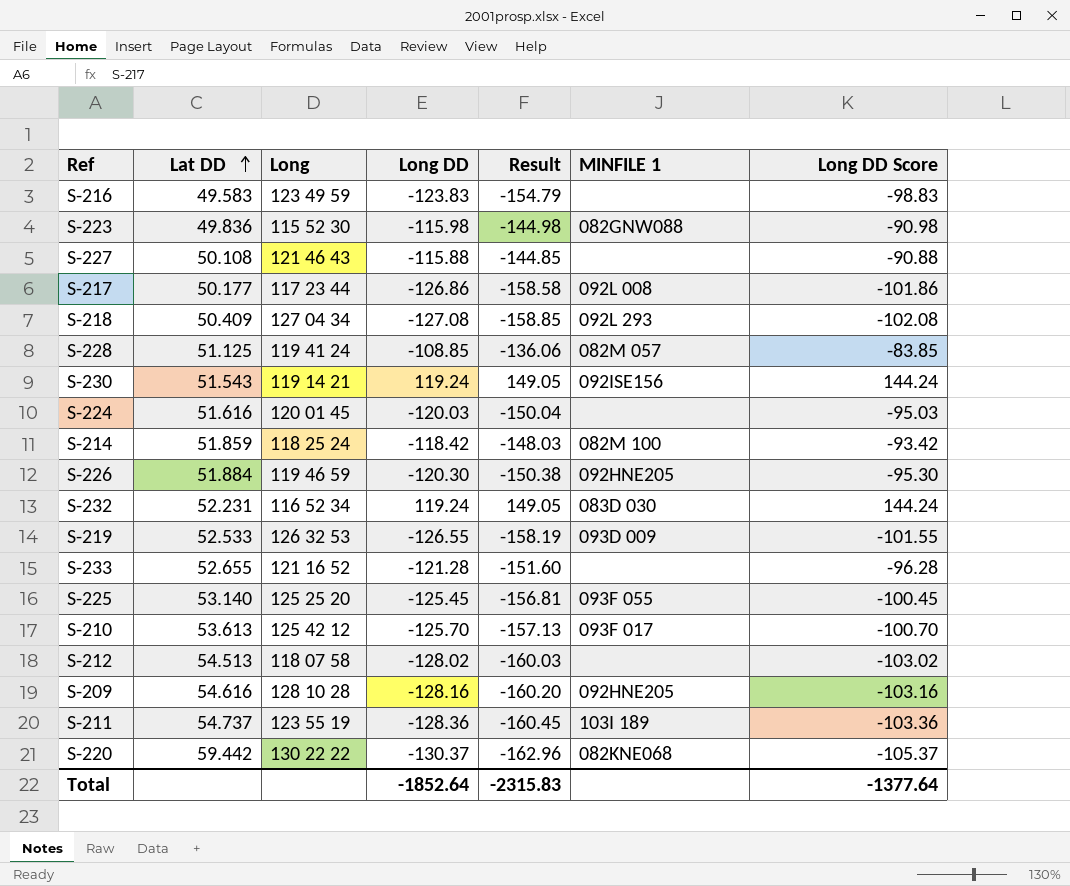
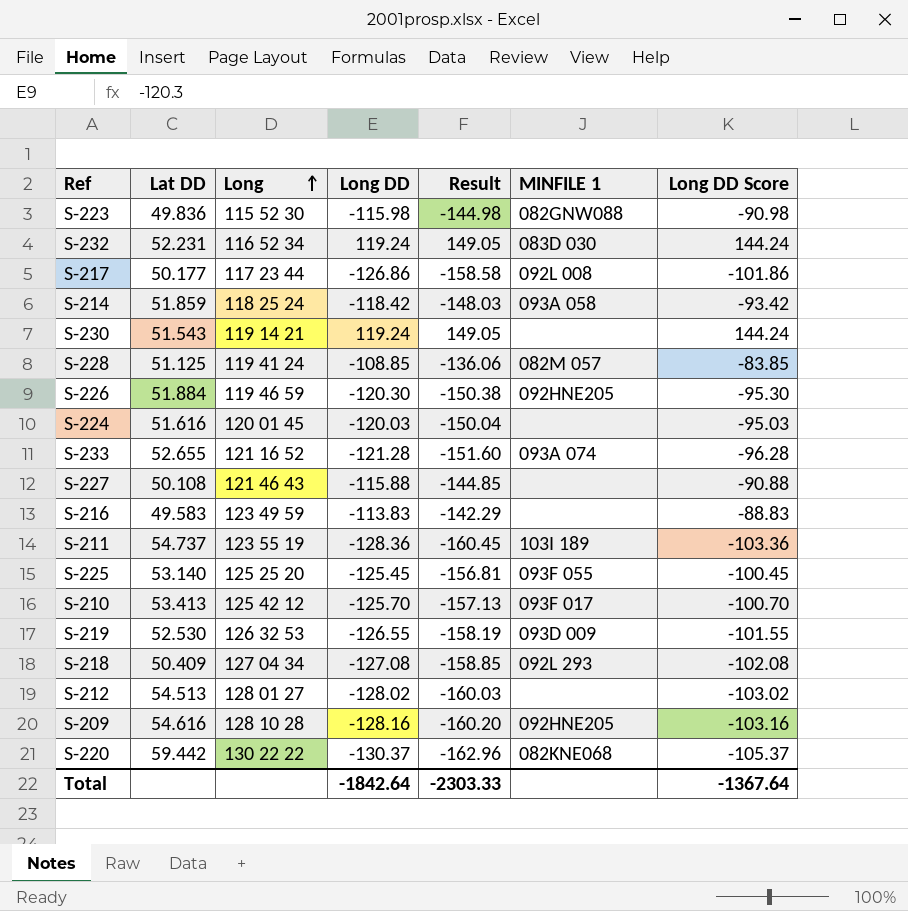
row order: Lat DD ascending -> Long ascending
S-214 | MINFILE 1: 082M 100 -> 093A 058
S-230 | MINFILE 1: 092ISE156 -> none
S-233 | MINFILE 1: none -> 093A 074
S-216 | Long DD: -123.83 -> -113.83
S-216 | Result: -154.79 -> -142.29
S-216 | Long DD Score: -98.83 -> -88.83
S-210 | Lat DD: 53.613 -> 53.413
S-219 | Lat DD: 52.533 -> 52.530
S-212 | Long: 118 07 58 -> 128 01 27
Total | Long DD: -1852.64 -> -1842.64
Total | Result: -2315.83 -> -2303.33
Total | Long DD Score: -1377.64 -> -1367.64

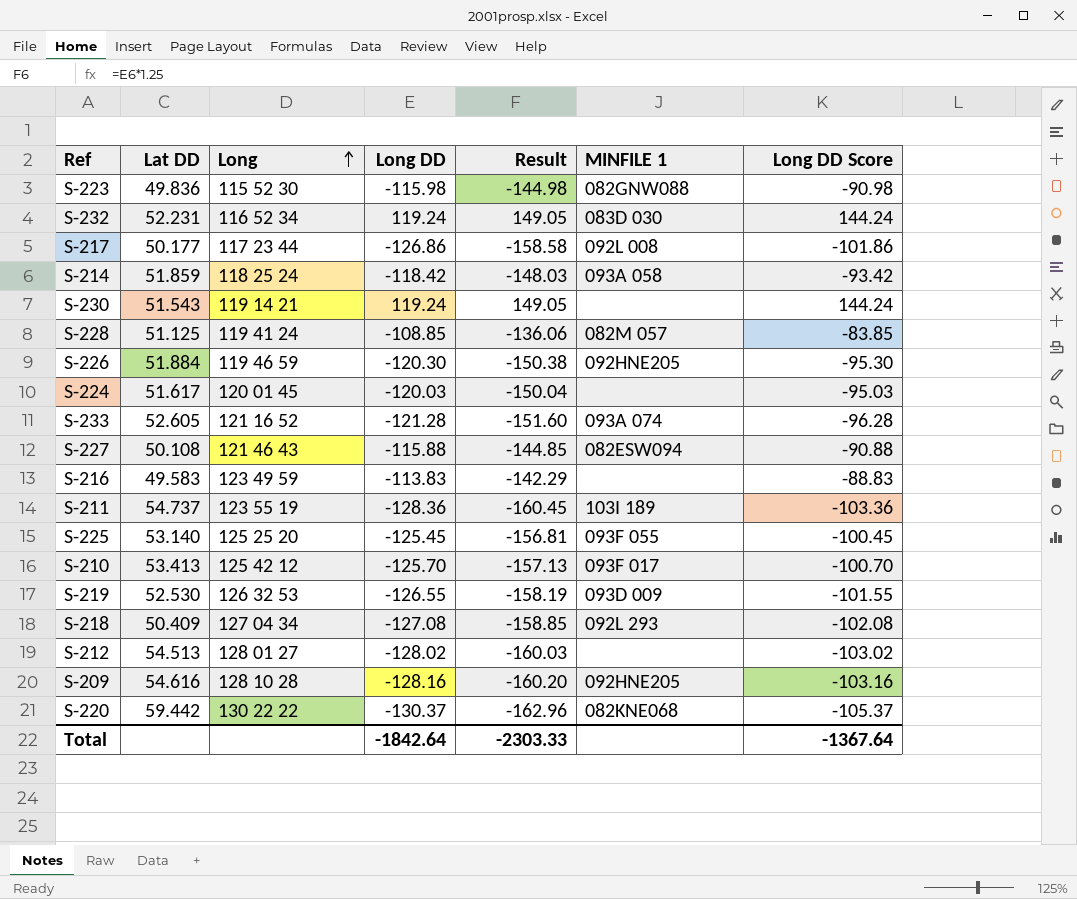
S-224 | Lat DD: 51.616 -> 51.617
S-233 | Lat DD: 52.655 -> 52.605
S-227 | MINFILE 1: none -> 082ESW094

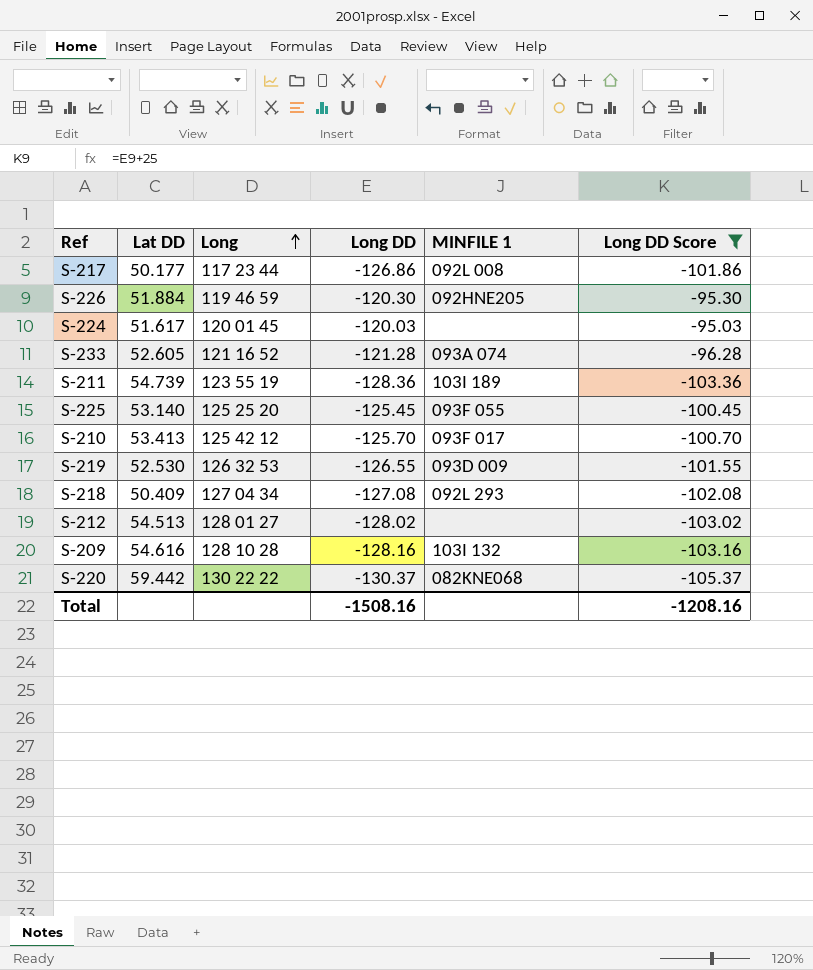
filter: none -> Long DD Score <= -95.03
column Result | formula: [Long DD] * 1.25 -> none
S-211 | Lat DD: 54.737 -> 54.739
S-209 | MINFILE 1: 092HNE205 -> 103I 132
Total | Long DD: -1842.64 -> -1508.16
Total | Long DD Score: -1367.64 -> -1208.16

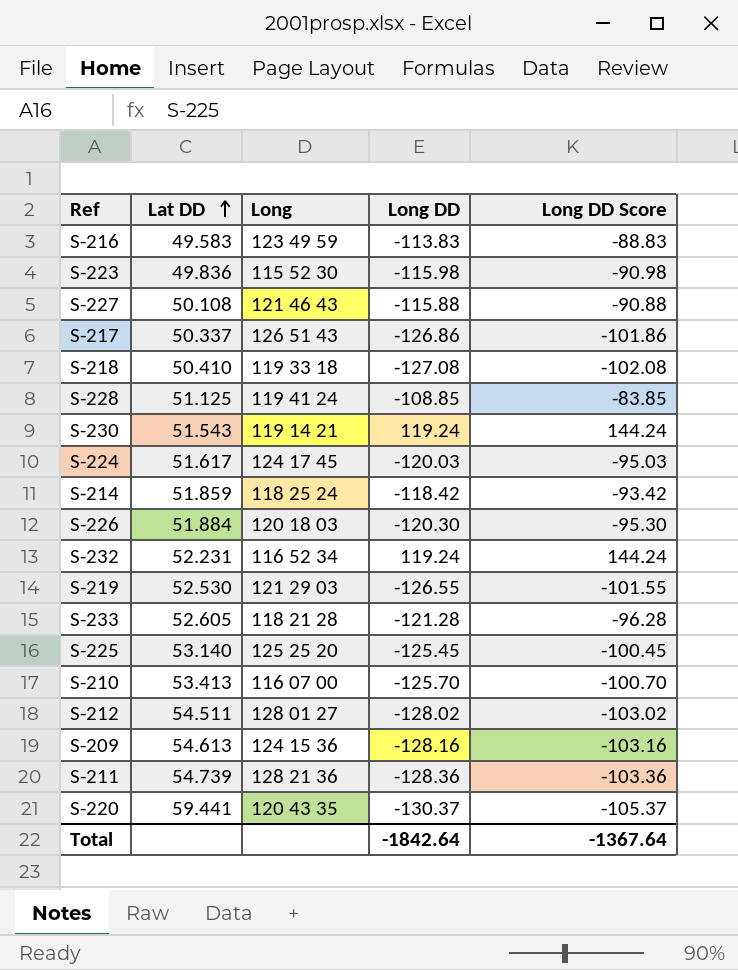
filter: Long DD Score <= -95.03 -> none
row order: Long ascending -> Lat DD ascending
column MINFILE 1 | position: 5 -> none
S-217 | Lat DD: 50.177 -> 50.337
S-217 | Long: 117 23 44 -> 126 51 43
S-218 | Lat DD: 50.409 -> 50.410
S-218 | Long: 127 04 34 -> 119 33 18
S-224 | Long: 120 01 45 -> 124 17 45
S-226 | Long: 119 46 59 -> 120 18 03
S-219 | Long: 126 32 53 -> 121 29 03
S-233 | Long: 121 16 52 -> 118 21 28
S-210 | Long: 125 42 12 -> 116 07 00
S-212 | Lat DD: 54.513 -> 54.511
S-209 | Lat DD: 54.616 -> 54.613
S-209 | Long: 128 10 28 -> 124 15 36
S-211 | Long: 123 55 19 -> 128 21 36
S-220 | Lat DD: 59.442 -> 59.441
S-220 | Long: 130 22 22 -> 120 43 35
Total | Long DD: -1508.16 -> -1842.64
Total | Long DD Score: -1208.16 -> -1367.64

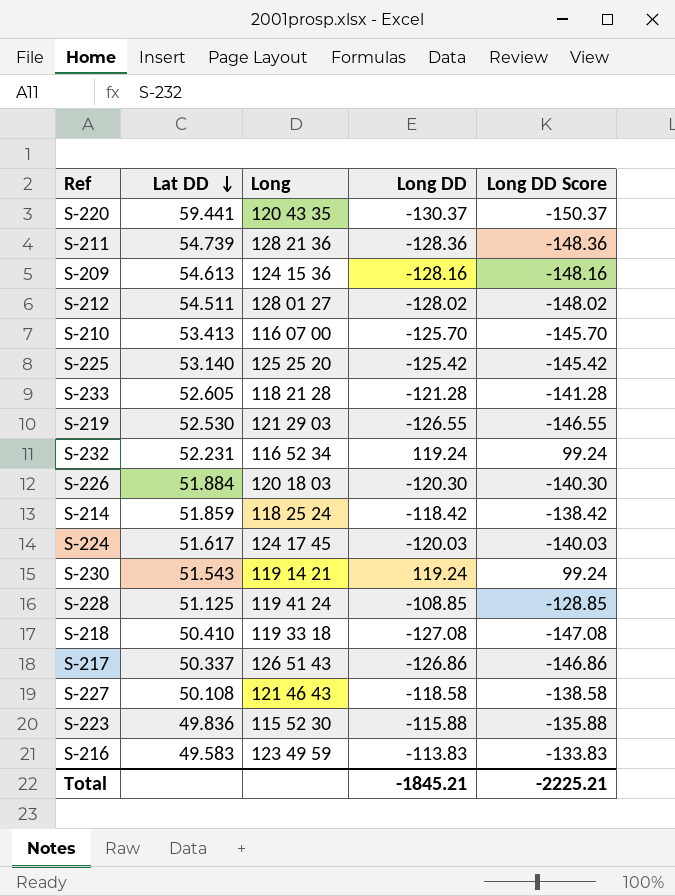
row order: Lat DD ascending -> Lat DD descending
column Long DD Score | formula: [Long DD] + 25 -> [Long DD] - 20
S-225 | Long DD: -125.45 -> -125.42
S-227 | Long DD: -115.88 -> -118.58
S-223 | Long DD: -115.98 -> -115.88
Total | Long DD: -1842.64 -> -1845.21
Total | Long DD Score: -1367.64 -> -2225.21

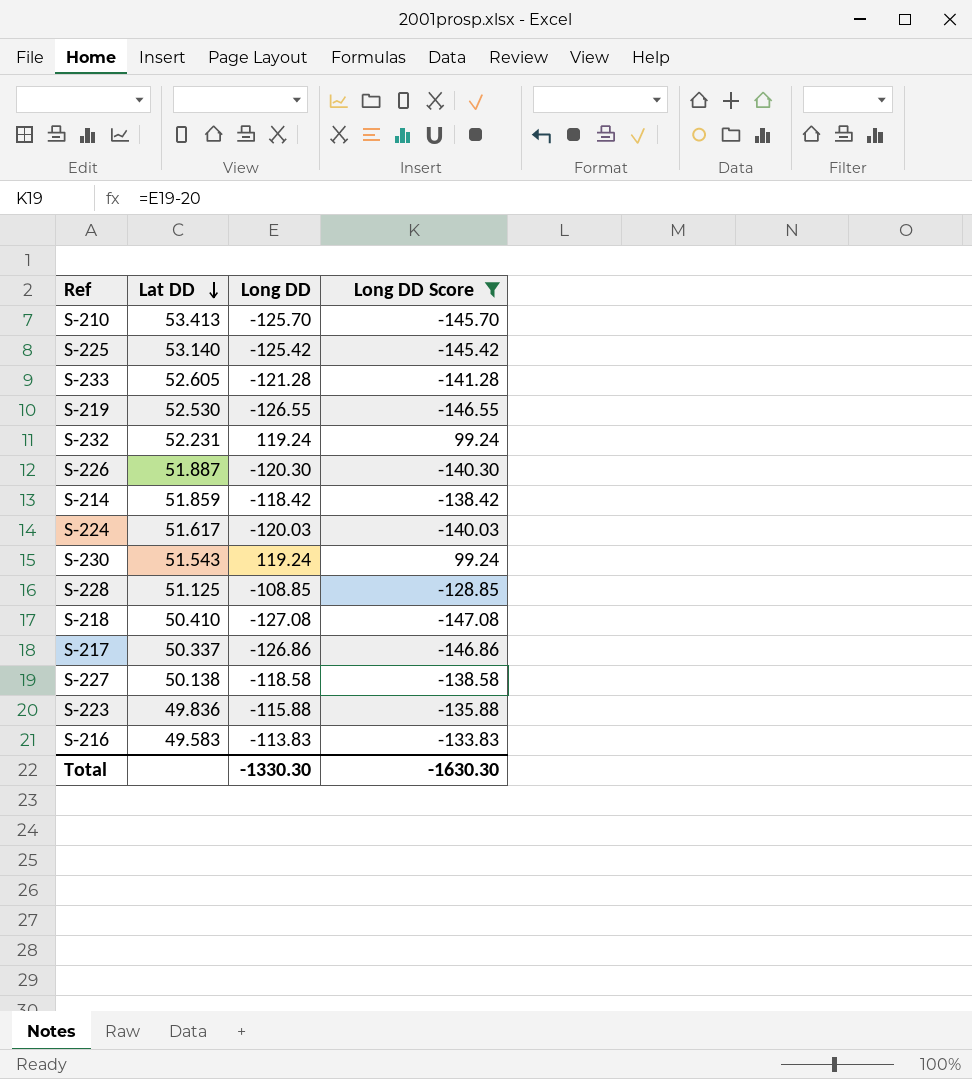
filter: none -> Long DD Score >= -147.08
column Long | position: 3 -> none
S-226 | Lat DD: 51.884 -> 51.887
S-227 | Lat DD: 50.108 -> 50.138
Total | Long DD: -1845.21 -> -1330.30
Total | Long DD Score: -2225.21 -> -1630.30

